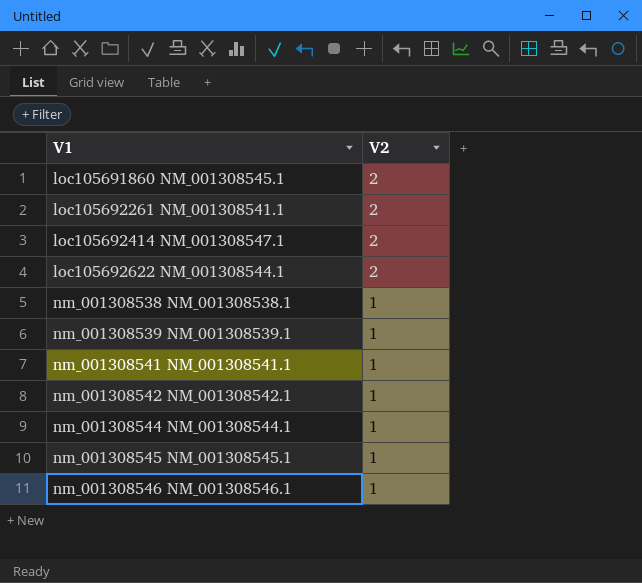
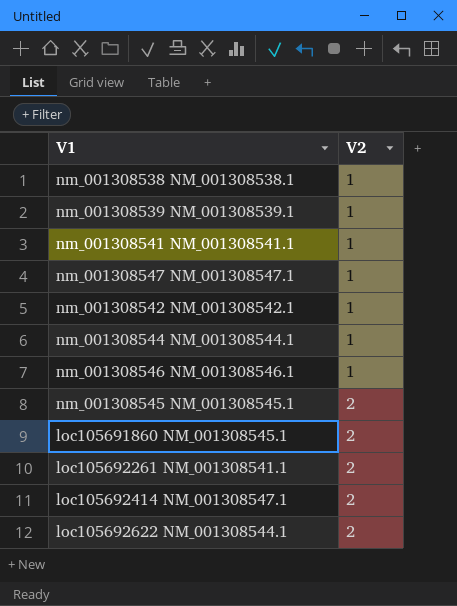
row order: V1 ascending -> V2 ascending
row nm_001308547 NM_001308547.1: none -> 1
nm_001308545 NM_001308545.1 | V2: 1 -> 2

